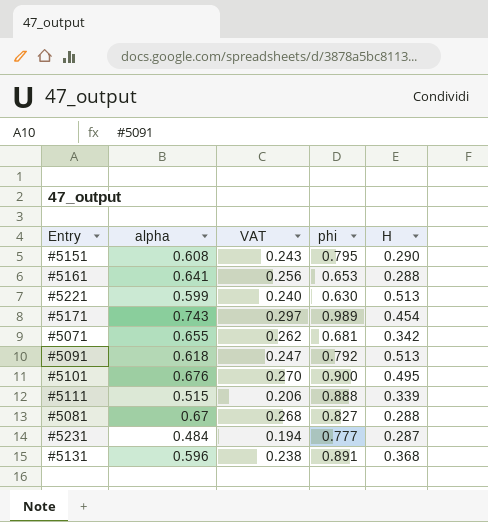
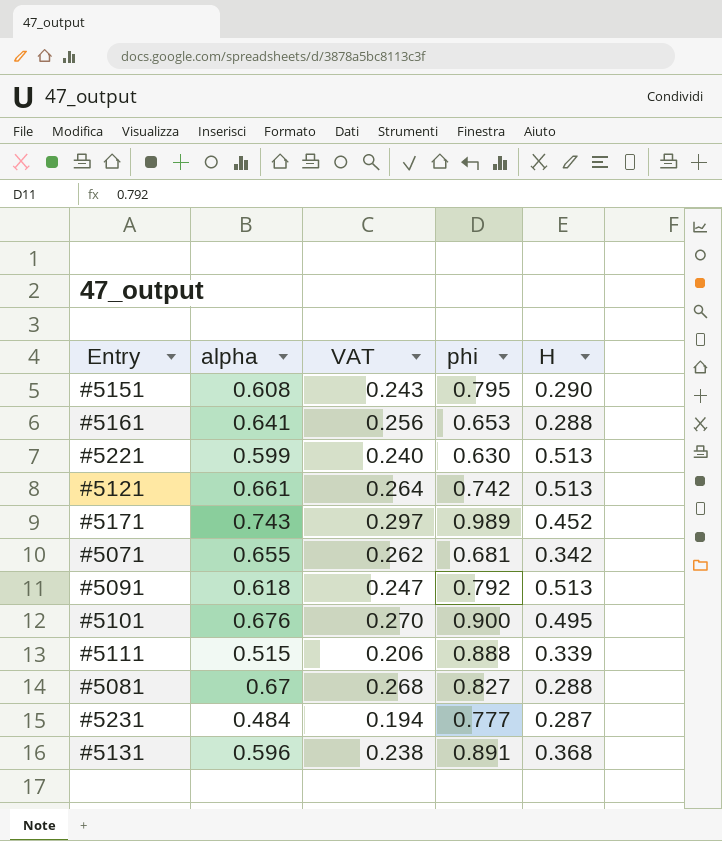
row #5121: none -> 0.661 | 0.264 | 0.742 | 0.513
#5171 | H: 0.454 -> 0.452

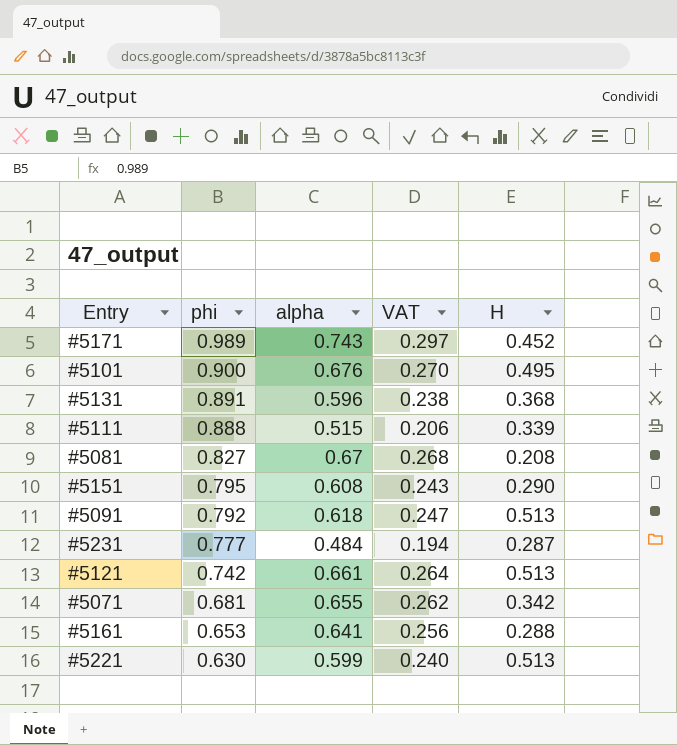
row order: none -> phi descending
column phi | position: 4 -> 2
#5081 | H: 0.288 -> 0.208

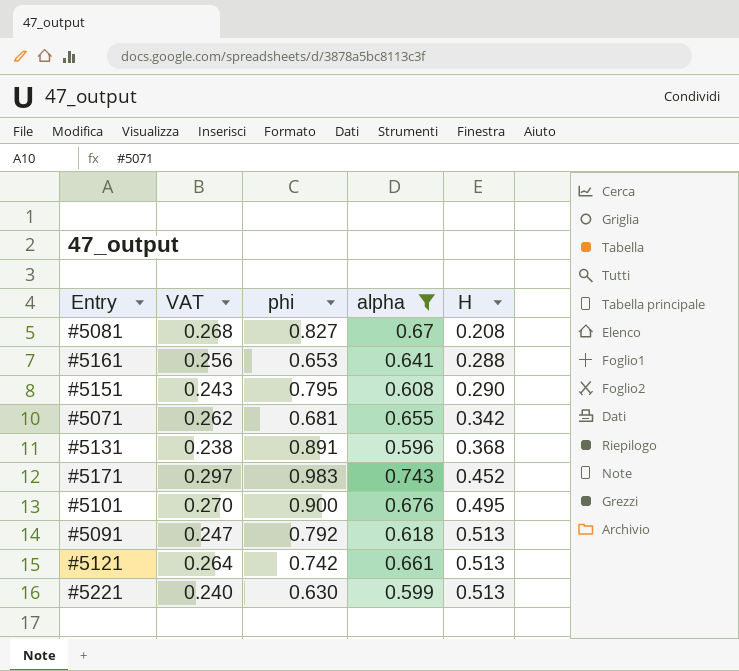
filter: none -> alpha >= 0.596
row order: phi descending -> H ascending
column VAT | position: 4 -> 2
#5171 | phi: 0.989 -> 0.983

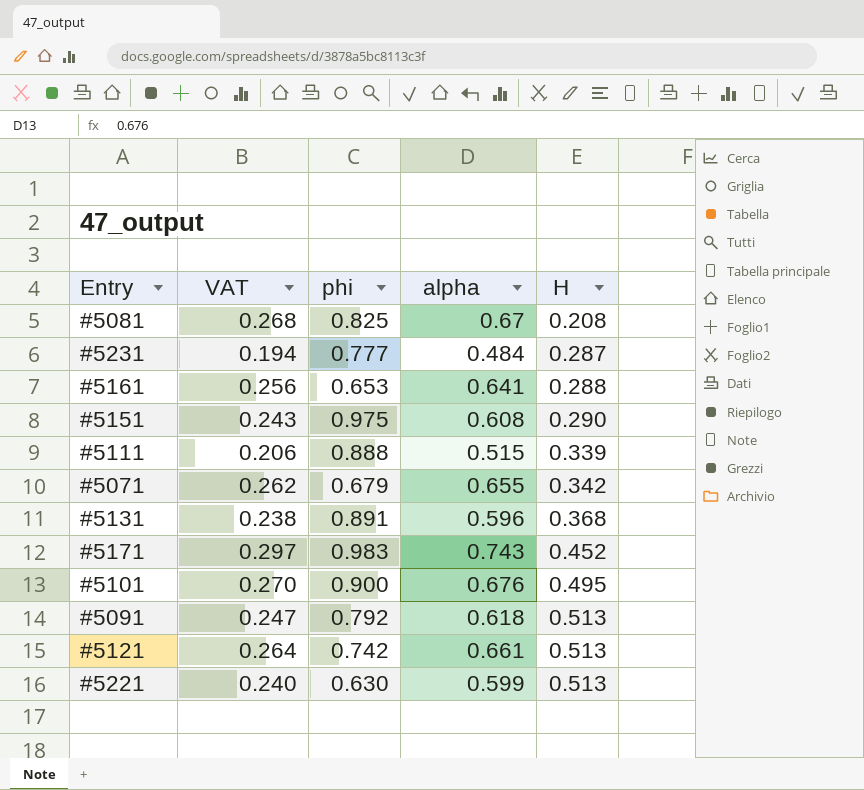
filter: alpha >= 0.596 -> none
#5081 | phi: 0.827 -> 0.825
#5151 | phi: 0.795 -> 0.975
#5071 | phi: 0.681 -> 0.679

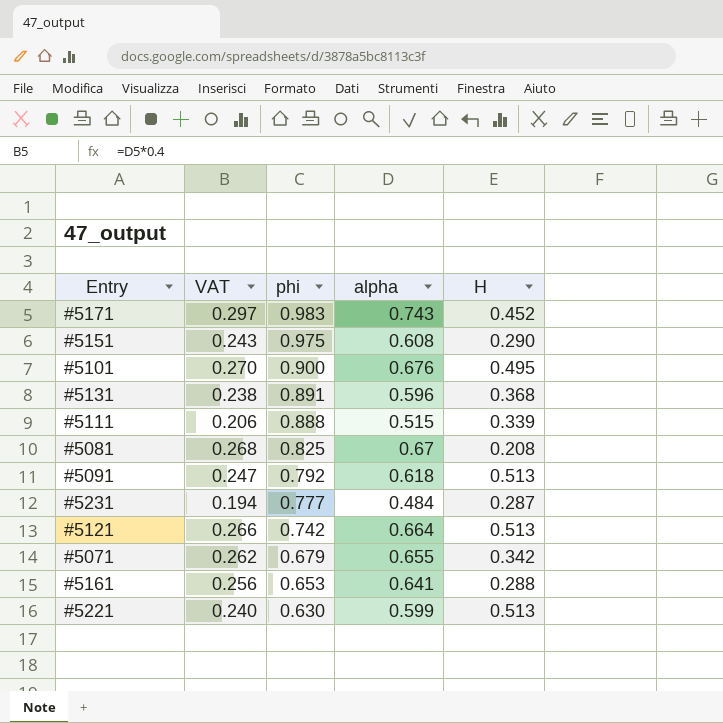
row order: H ascending -> phi descending
#5121 | VAT: 0.264 -> 0.266
#5121 | alpha: 0.661 -> 0.664

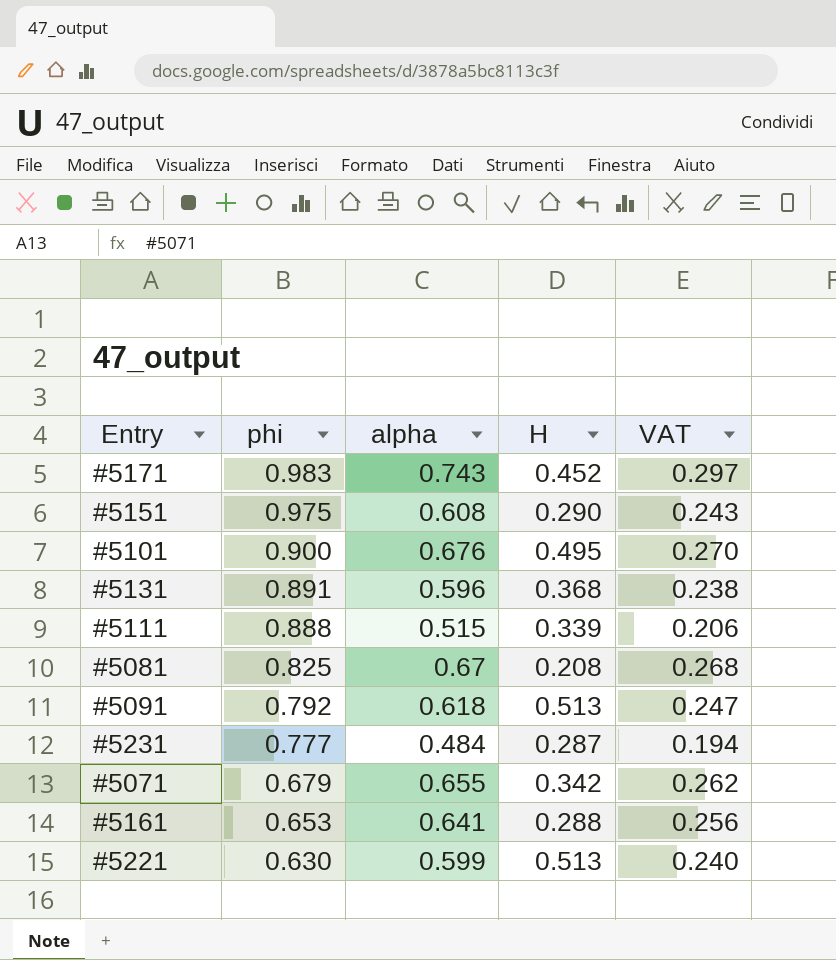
column VAT | position: 2 -> 5
row #5121: 0.266 | 0.742 | 0.664 | 0.513 -> none

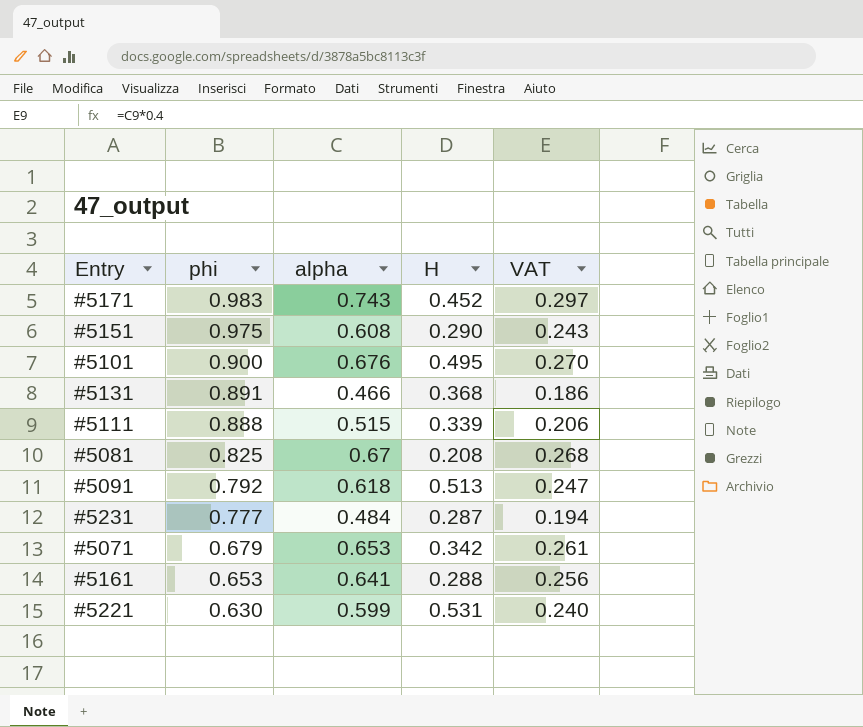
#5131 | alpha: 0.596 -> 0.466
#5131 | VAT: 0.238 -> 0.186
#5071 | alpha: 0.655 -> 0.653
#5071 | VAT: 0.262 -> 0.261
#5221 | H: 0.513 -> 0.531

